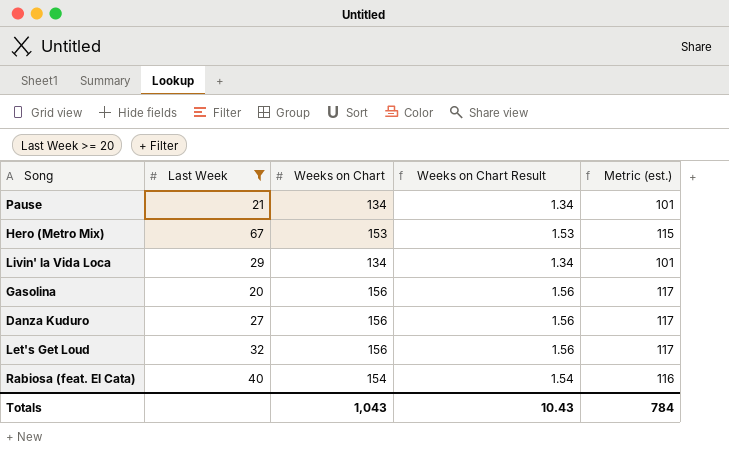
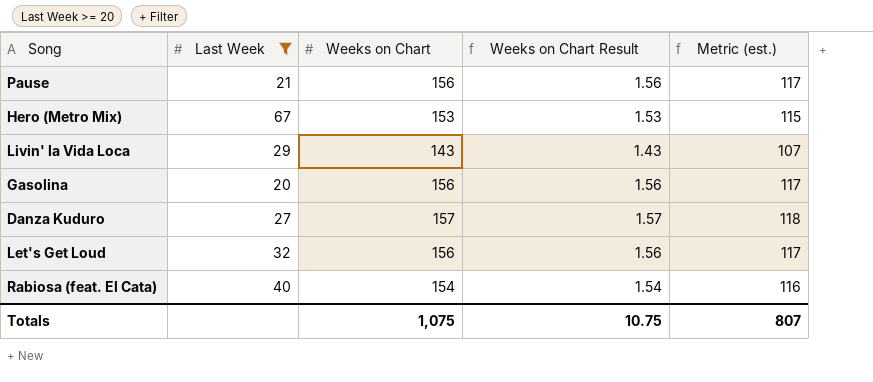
Pause | Weeks on Chart: 134 -> 156
Pause | Weeks on Chart Result: 1.34 -> 1.56
Pause | Metric (est.): 101 -> 117
Livin' la Vida Loca | Weeks on Chart: 134 -> 143
Livin' la Vida Loca | Weeks on Chart Result: 1.34 -> 1.43
Livin' la Vida Loca | Metric (est.): 101 -> 107
Danza Kuduro | Weeks on Chart: 156 -> 157
Danza Kuduro | Weeks on Chart Result: 1.56 -> 1.57
Danza Kuduro | Metric (est.): 117 -> 118
Totals | Weeks on Chart: 1,043 -> 1,075
Totals | Weeks on Chart Result: 10.43 -> 10.75
Totals | Metric (est.): 784 -> 807

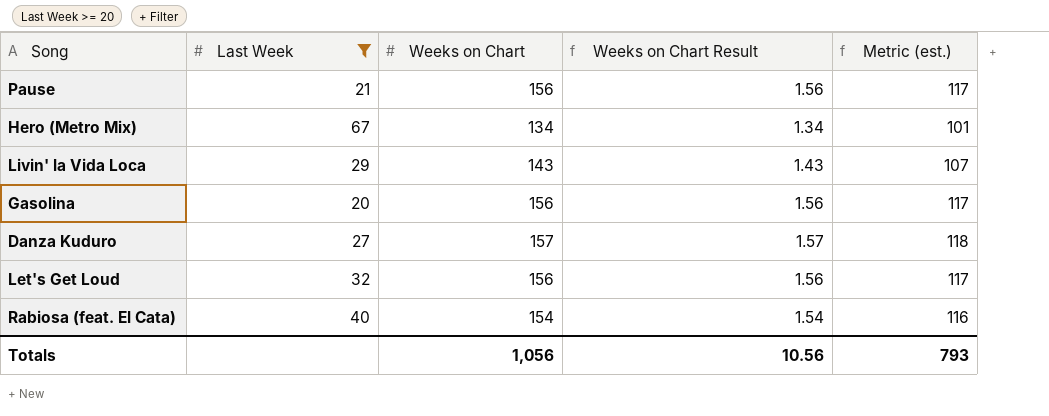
Hero (Metro Mix) | Weeks on Chart: 153 -> 134
Hero (Metro Mix) | Weeks on Chart Result: 1.53 -> 1.34
Hero (Metro Mix) | Metric (est.): 115 -> 101
Totals | Weeks on Chart: 1,075 -> 1,056
Totals | Weeks on Chart Result: 10.75 -> 10.56
Totals | Metric (est.): 807 -> 793

